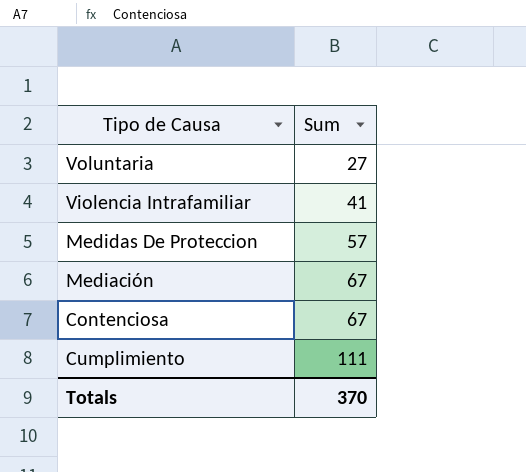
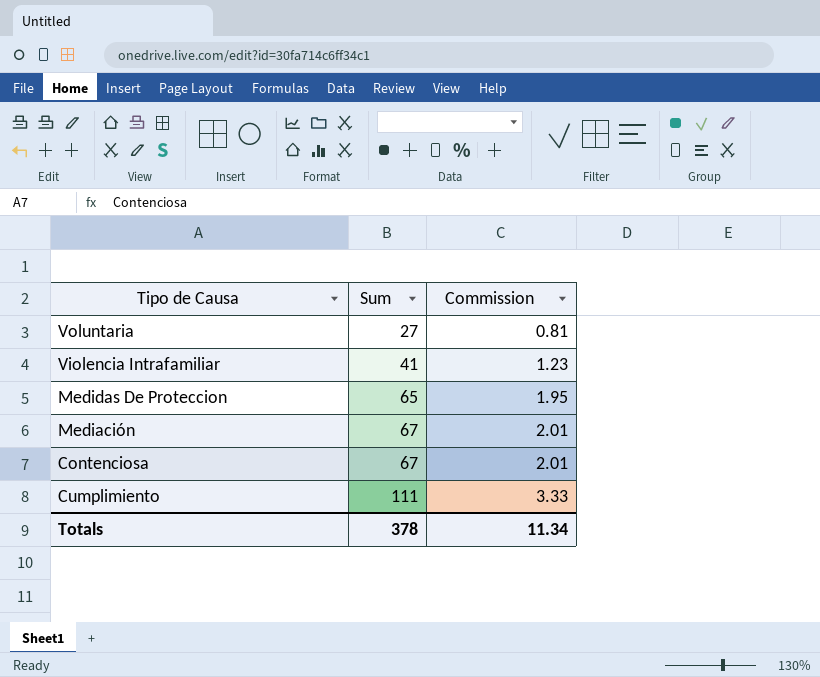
column Commission | formula: none -> [Sum] * 0.03
Medidas De Proteccion | Sum: 57 -> 65
Totals | Sum: 370 -> 378

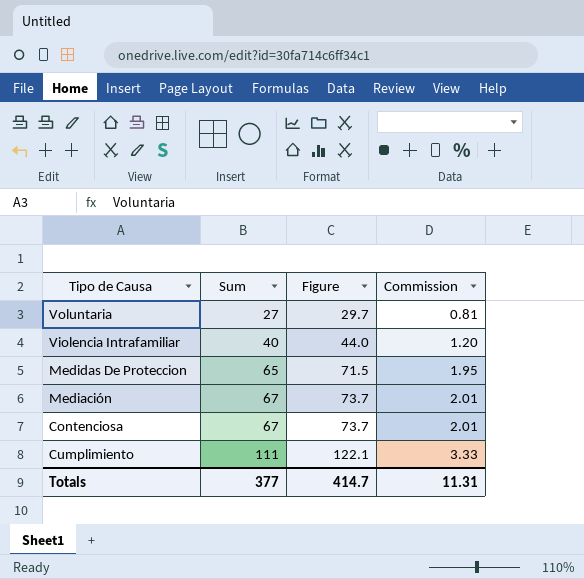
column Figure | formula: none -> [Sum] * 1.1
Violencia Intrafamiliar | Sum: 41 -> 40
Violencia Intrafamiliar | Commission: 1.23 -> 1.20
Totals | Sum: 378 -> 377
Totals | Commission: 11.34 -> 11.31

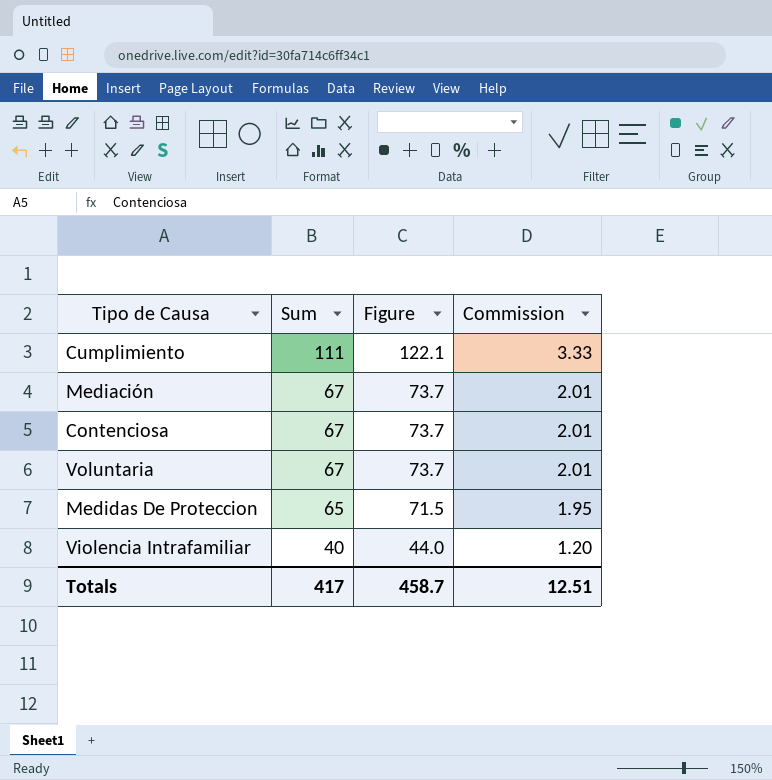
row order: Sum ascending -> Sum descending
Voluntaria | Sum: 27 -> 67
Voluntaria | Figure: 29.7 -> 73.7
Voluntaria | Commission: 0.81 -> 2.01
Totals | Sum: 377 -> 417
Totals | Figure: 414.7 -> 458.7
Totals | Commission: 11.31 -> 12.51

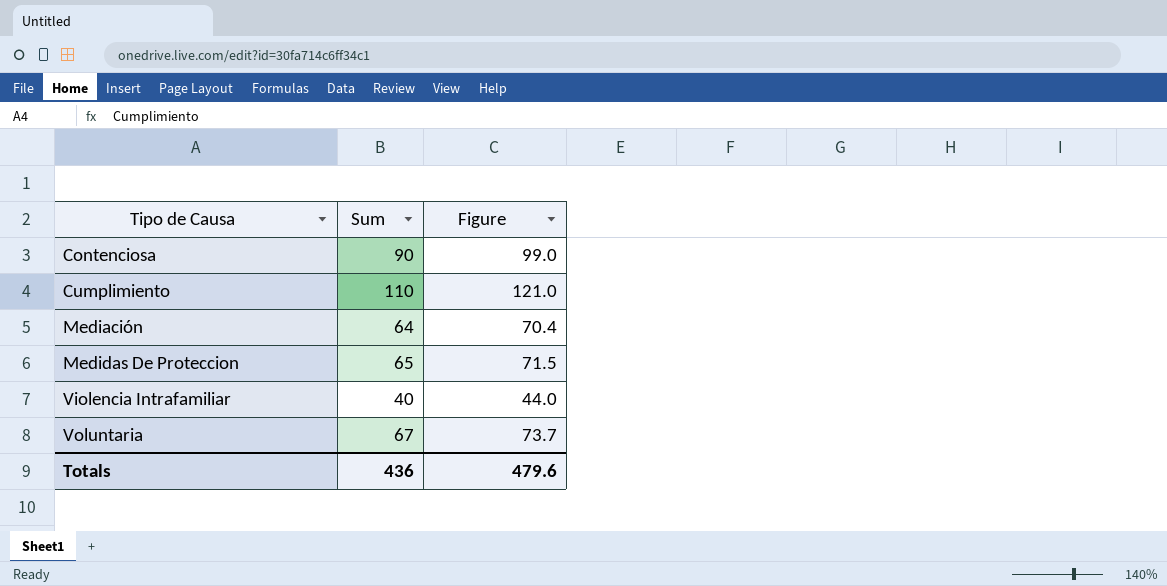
row order: Sum descending -> Tipo de Causa ascending
column Commission | formula: [Sum] * 0.03 -> none
Contenciosa | Sum: 67 -> 90
Contenciosa | Figure: 73.7 -> 99.0
Cumplimiento | Sum: 111 -> 110
Cumplimiento | Figure: 122.1 -> 121.0
Mediación | Sum: 67 -> 64
Mediación | Figure: 73.7 -> 70.4
Totals | Sum: 417 -> 436
Totals | Figure: 458.7 -> 479.6

